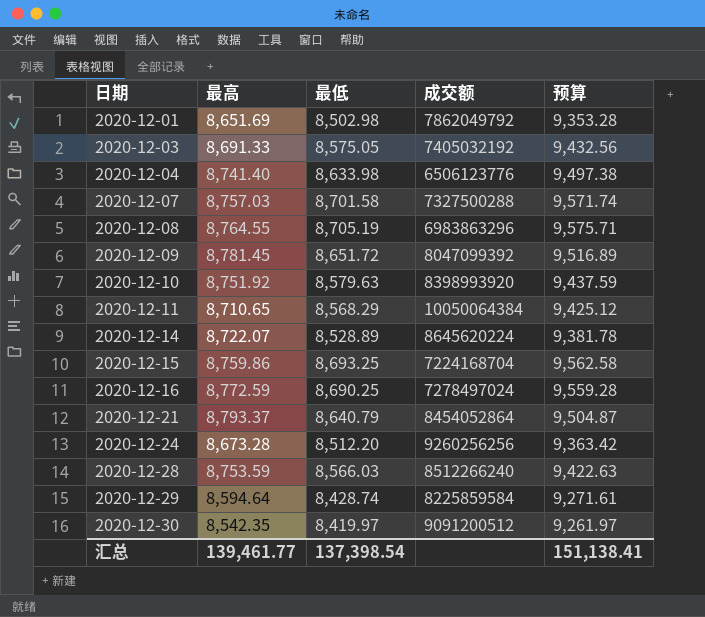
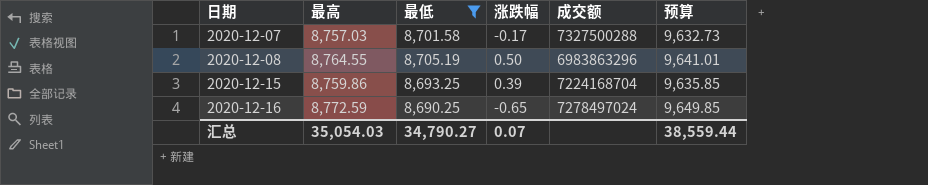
filter: none -> 最低 >= 8,690.25
column 涨跌幅 | position: none -> 4
column 预算 | formula: [最低] * 1.1 -> [最高] * 1.1
汇总 | 最高: 139,461.77 -> 35,054.03
汇总 | 最低: 137,398.54 -> 34,790.27
汇总 | 预算: 151,138.41 -> 38,559.44

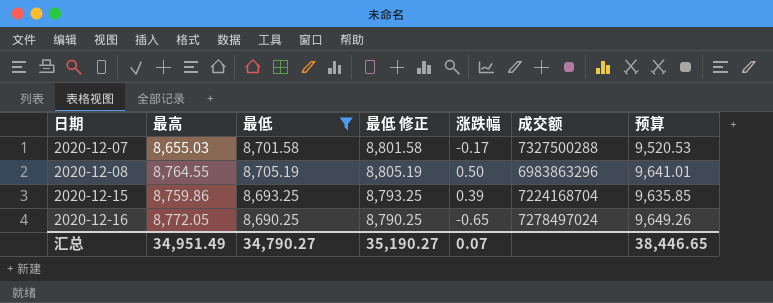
column 最低 修正 | formula: none -> [最低] + 100
2020-12-07 | 最高: 8,757.03 -> 8,655.03
2020-12-07 | 预算: 9,632.73 -> 9,520.53
2020-12-16 | 最高: 8,772.59 -> 8,772.05
2020-12-16 | 预算: 9,649.85 -> 9,649.26
汇总 | 最高: 35,054.03 -> 34,951.49
汇总 | 预算: 38,559.44 -> 38,446.65

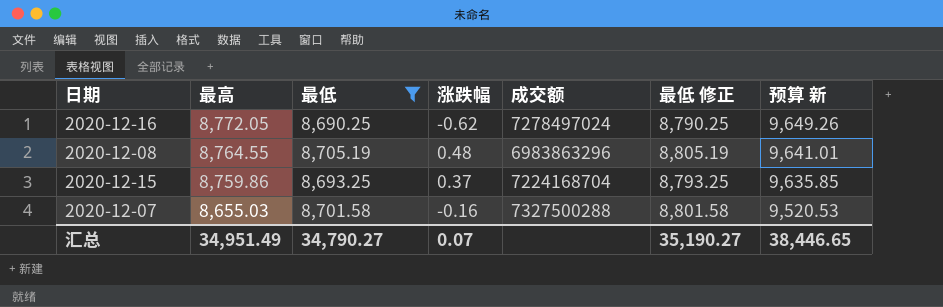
row order: 日期 ascending -> 最高 descending
column 最低 修正 | position: 4 -> 6
column name: 预算 -> 预算 新
2020-12-16 | 涨跌幅: -0.65 -> -0.62
2020-12-08 | 涨跌幅: 0.50 -> 0.48
2020-12-15 | 涨跌幅: 0.39 -> 0.37
2020-12-07 | 涨跌幅: -0.17 -> -0.16

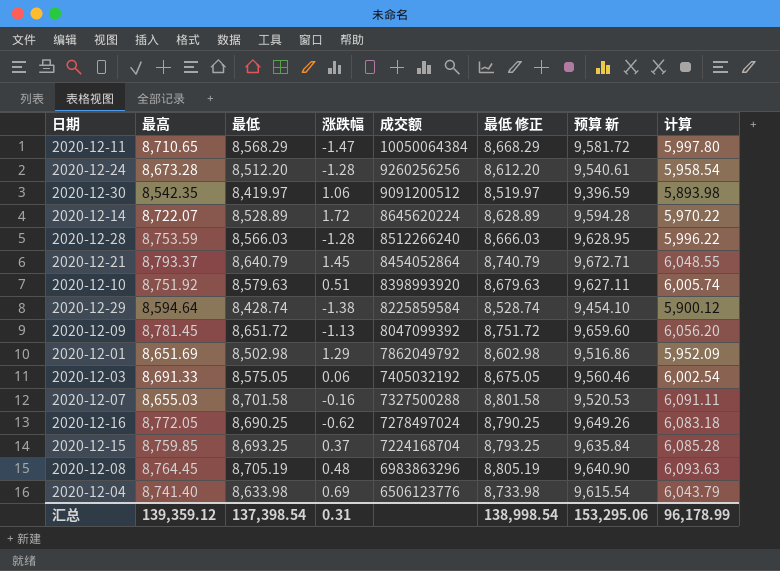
filter: 最低 >= 8,690.25 -> none
row order: 最高 descending -> 成交额 descending
column 计算 | formula: none -> [最低] * 0.7
2020-12-15 | 最高: 8,759.86 -> 8,759.85
2020-12-15 | 预算 新: 9,635.85 -> 9,635.84
2020-12-08 | 最高: 8,764.55 -> 8,764.45
2020-12-08 | 预算 新: 9,641.01 -> 9,640.90
汇总 | 最高: 34,951.49 -> 139,359.12
汇总 | 最低: 34,790.27 -> 137,398.54
汇总 | 涨跌幅: 0.07 -> 0.31
汇总 | 最低 修正: 35,190.27 -> 138,998.54
汇总 | 预算 新: 38,446.65 -> 153,295.06

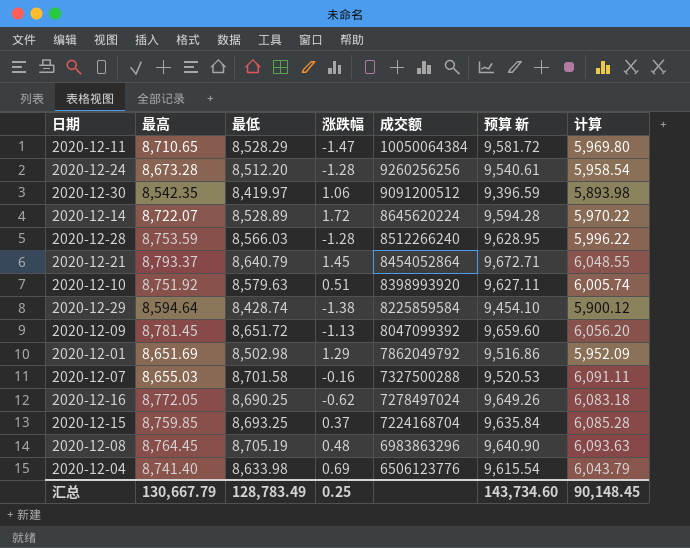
column 最低 修正 | formula: [最低] + 100 -> none
row 2020-12-03: 8,691.33 | 8,575.05 | 0.06 | 7405032192 | 8,675.05 | 9,560.46 | 6,002.54 -> none
2020-12-11 | 最低: 8,568.29 -> 8,528.29
2020-12-11 | 计算: 5,997.80 -> 5,969.80
汇总 | 最高: 139,359.12 -> 130,667.79
汇总 | 最低: 137,398.54 -> 128,783.49
汇总 | 涨跌幅: 0.31 -> 0.25
汇总 | 预算 新: 153,295.06 -> 143,734.60
汇总 | 计算: 96,178.99 -> 90,148.45

